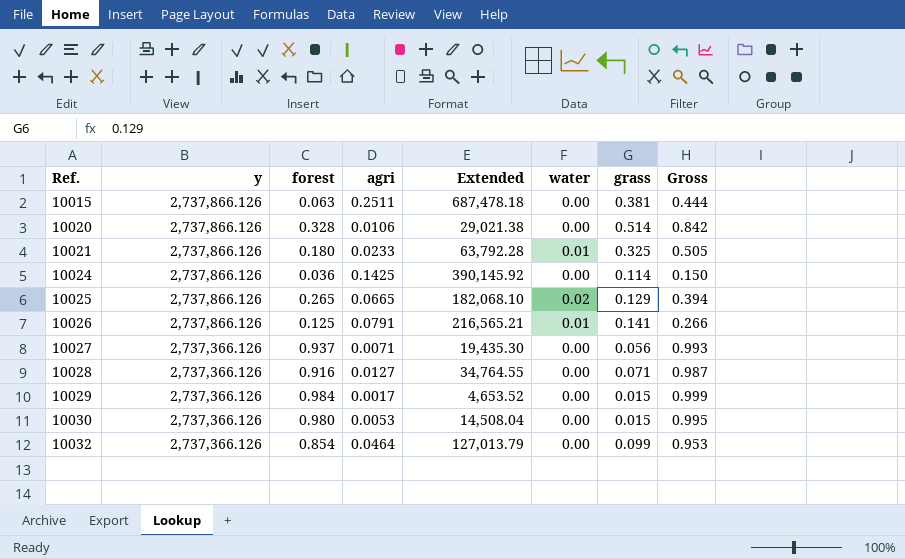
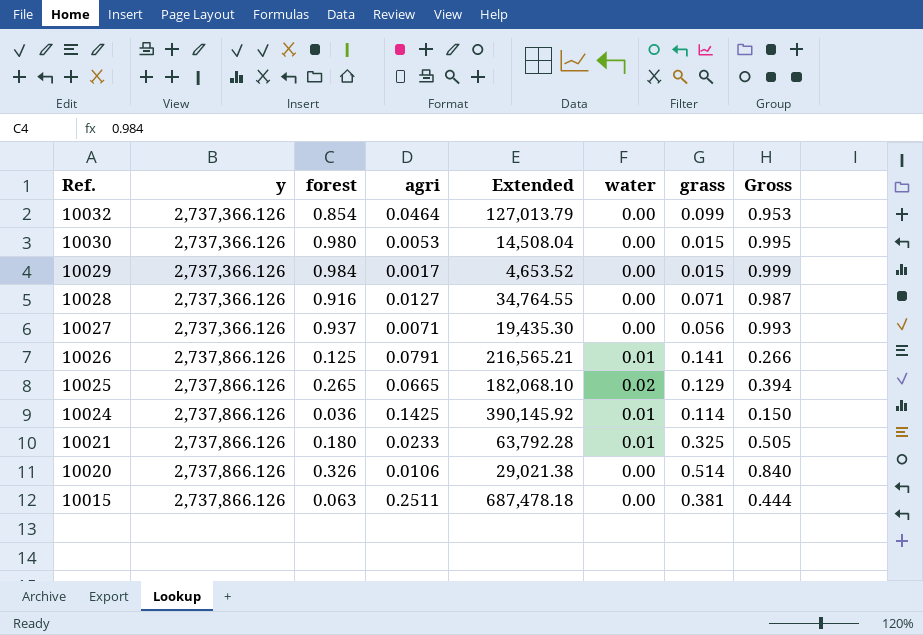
row order: Ref. ascending -> Ref. descending
10024 | water: 0.00 -> 0.01
10020 | forest: 0.328 -> 0.326
10020 | Gross: 0.842 -> 0.840

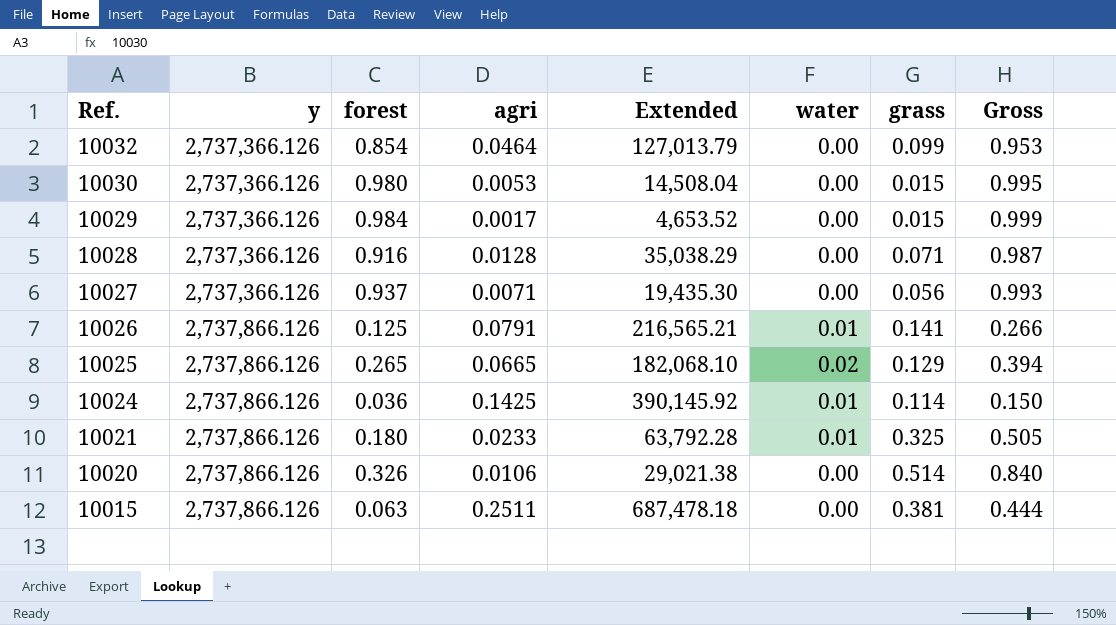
10028 | agri: 0.0127 -> 0.0128
10028 | Extended: 34,764.55 -> 35,038.29

